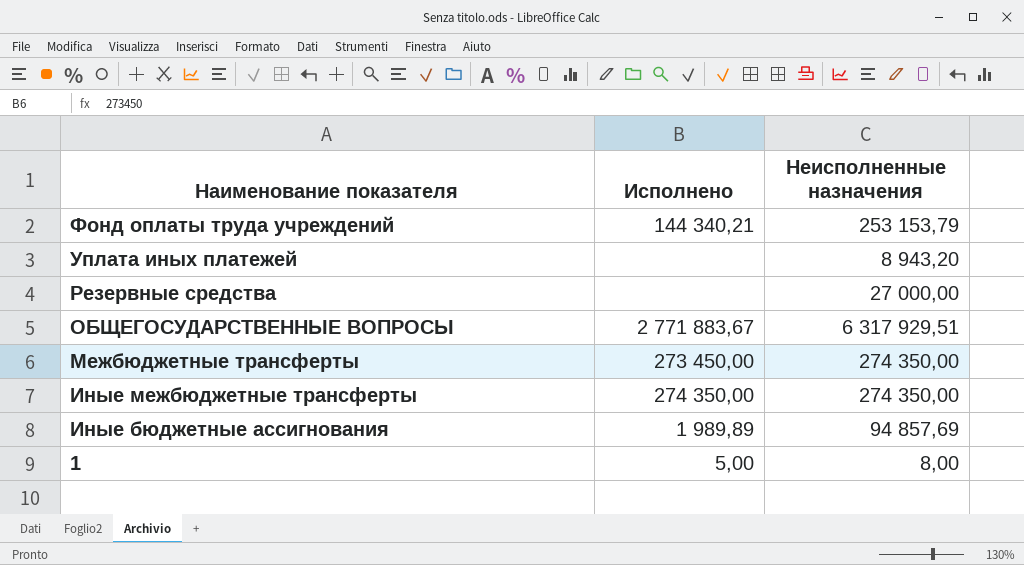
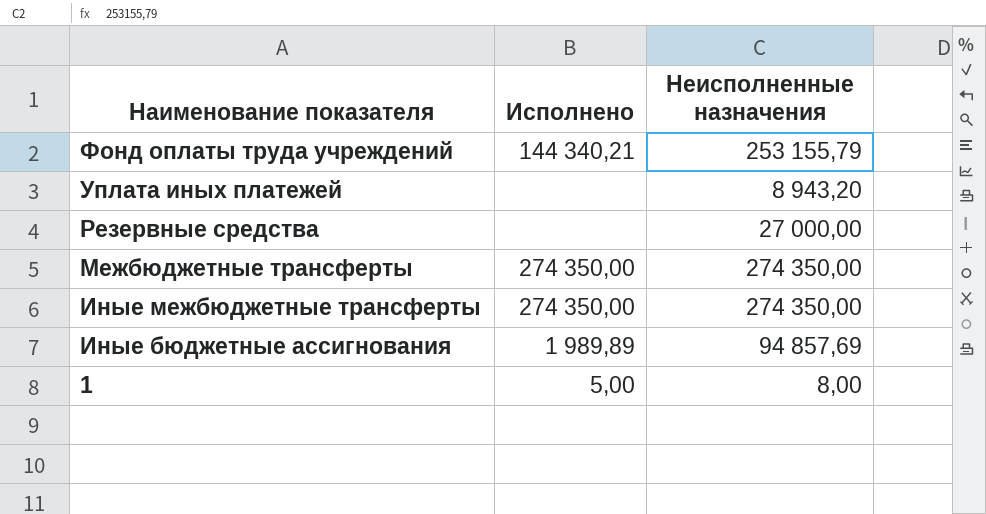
row ОБЩЕГОСУДАРСТВЕННЫЕ ВОПРОСЫ: 2 771 883,67 | 6 317 929,51 -> none
Фонд оплаты труда учреждений | Неисполненные назначения: 253 153,79 -> 253 155,79
Межбюджетные трансферты | Исполнено: 273 450,00 -> 274 350,00

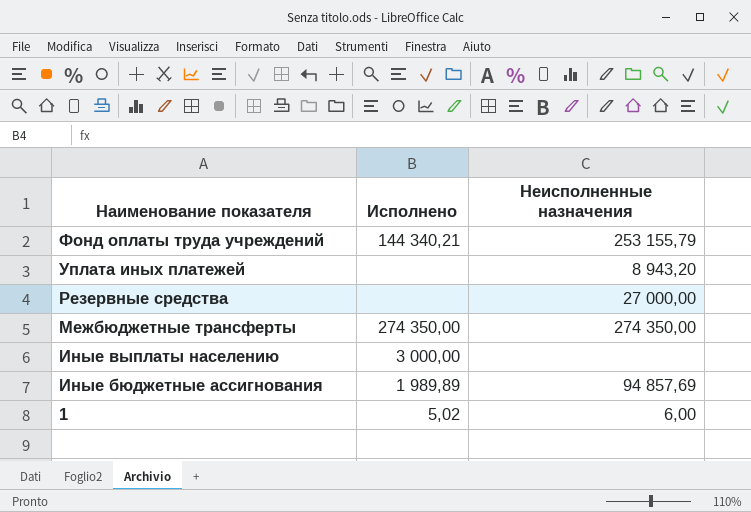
row Иные межбюджетные трансферты: 274 350,00 | 274 350,00 -> none
row Иные выплаты населению: none -> 3 000,00 | none
1 | Исполнено: 5,00 -> 5,02
1 | Неисполненные назначения: 8,00 -> 6,00

